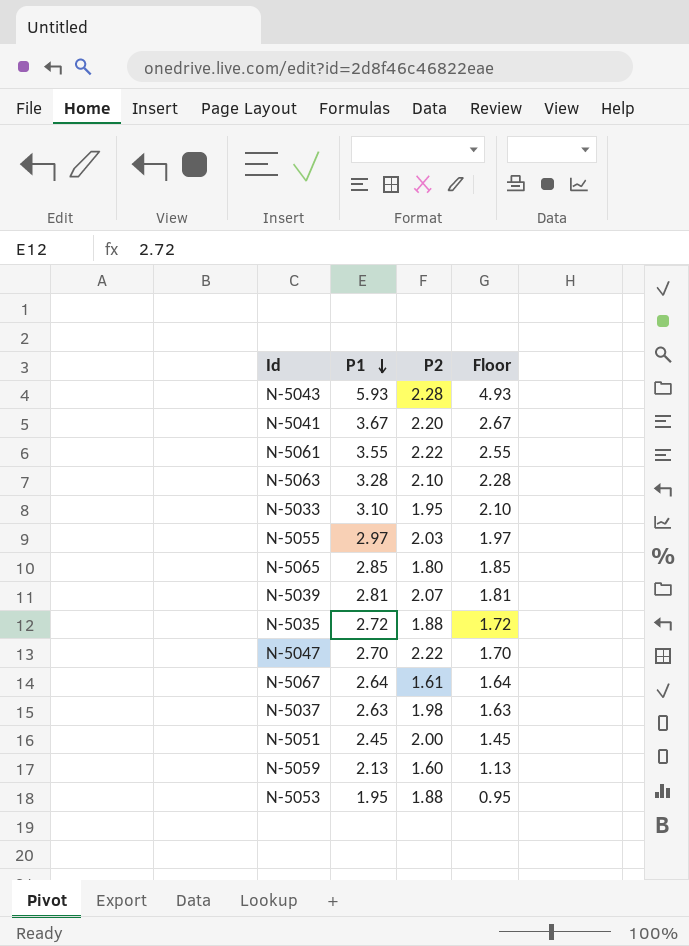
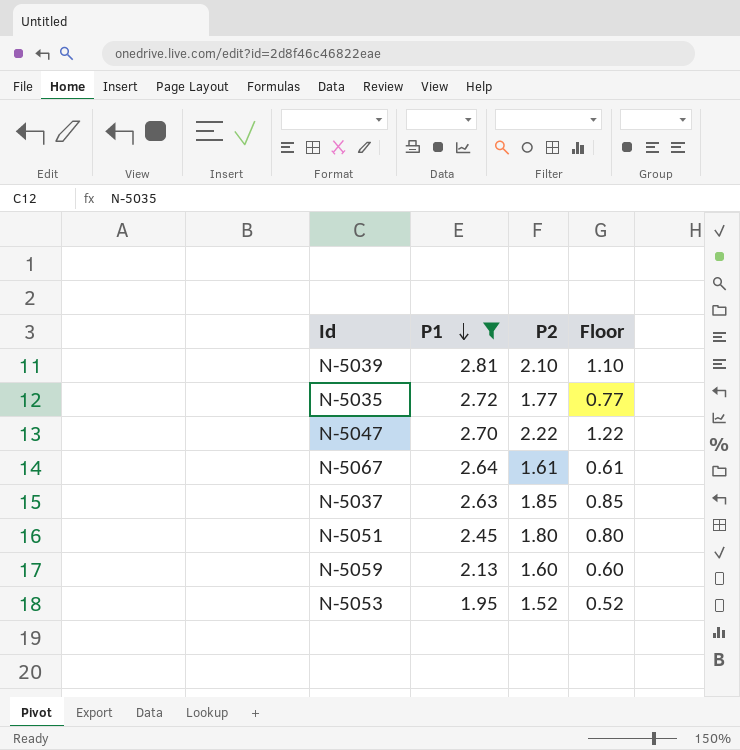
filter: none -> P1 <= 2.81
column Floor | formula: [P1] - 1 -> [P2] - 1
N-5039 | P2: 2.07 -> 2.10
N-5035 | P2: 1.88 -> 1.77
N-5037 | P2: 1.98 -> 1.85
N-5051 | P2: 2.00 -> 1.80
N-5053 | P2: 1.88 -> 1.52

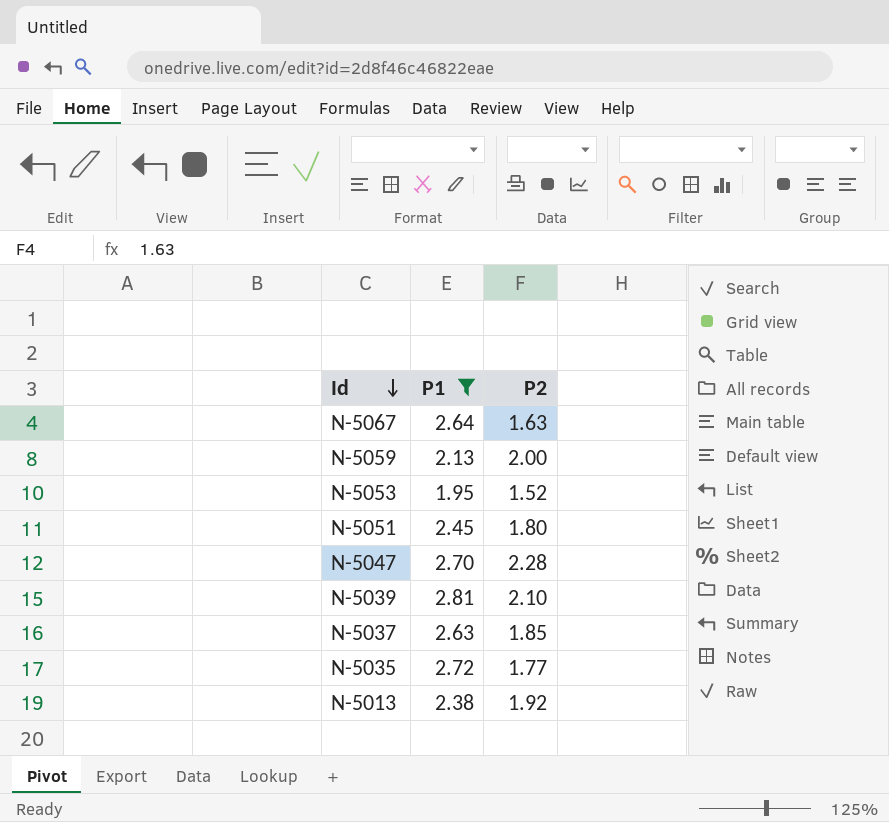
row order: P1 descending -> Id descending
column Floor | formula: [P2] - 1 -> none
N-5067 | P2: 1.61 -> 1.63
N-5059 | P2: 1.60 -> 2.00
N-5047 | P2: 2.22 -> 2.28
row N-5013: none -> 2.38 | 1.92

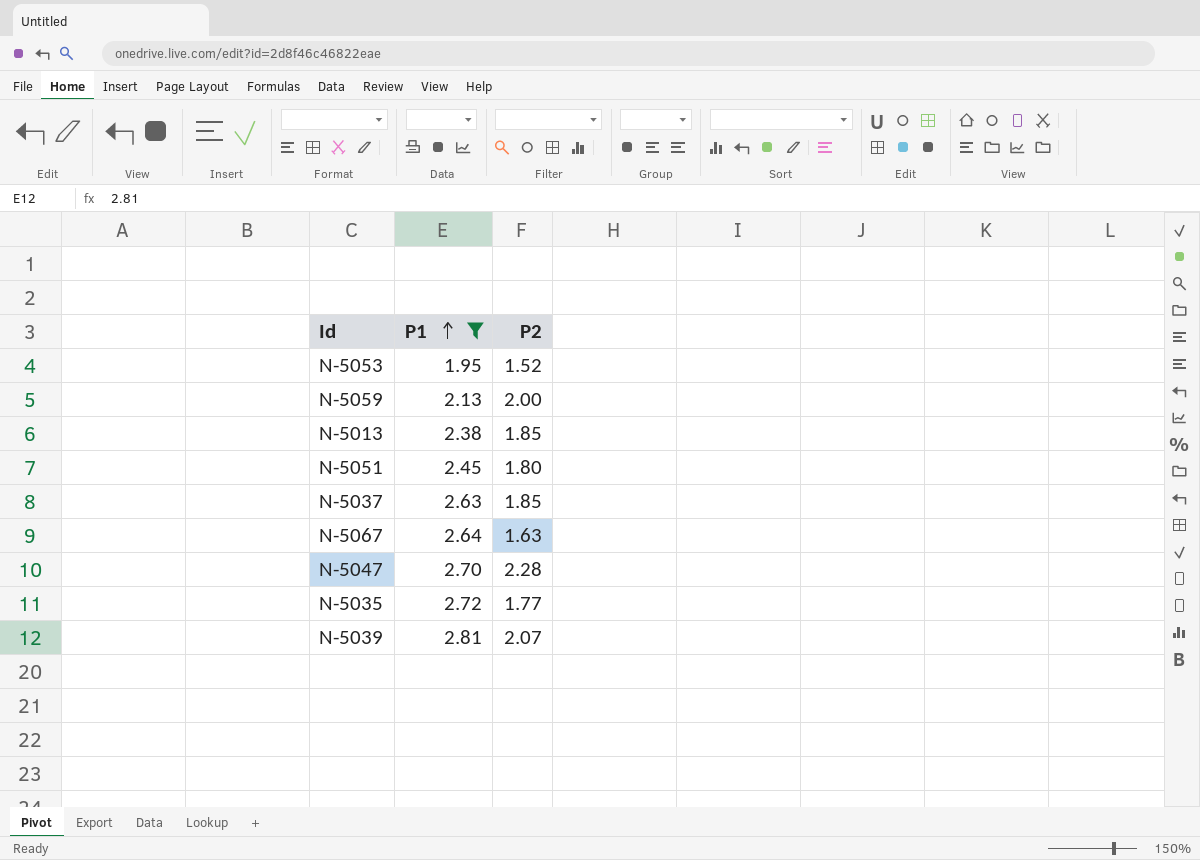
row order: Id descending -> P1 ascending
N-5013 | P2: 1.92 -> 1.85
N-5039 | P2: 2.10 -> 2.07

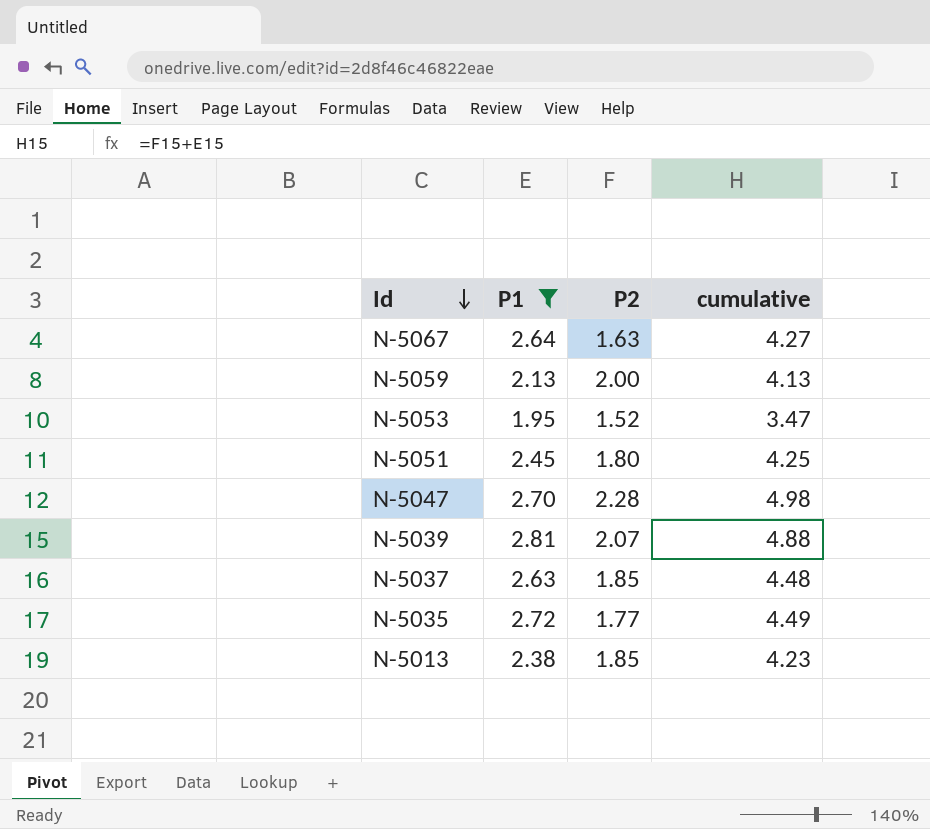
row order: P1 ascending -> Id descending
column cumulative | formula: none -> [P1] + [P2]

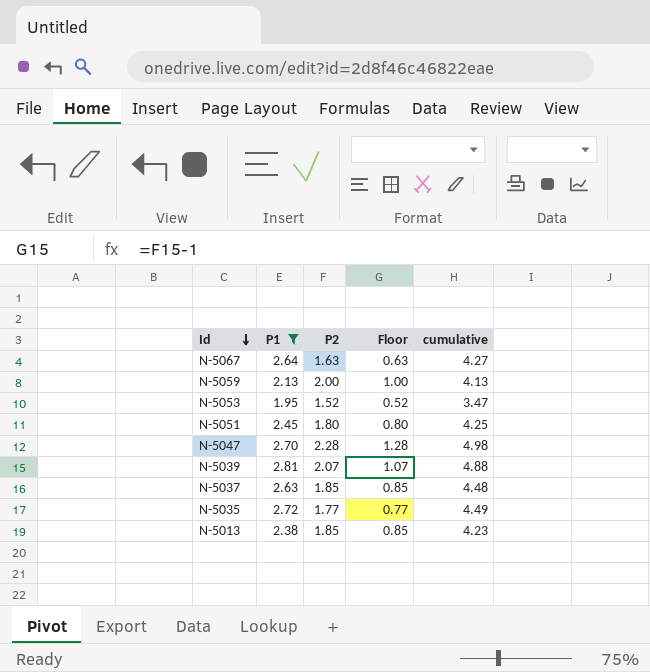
column Floor | formula: none -> [P2] - 1

